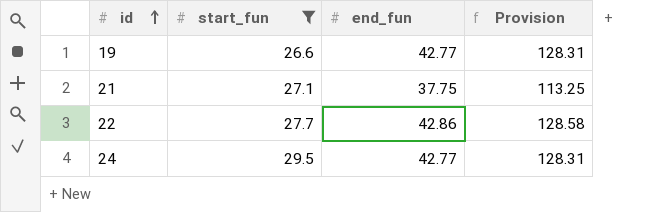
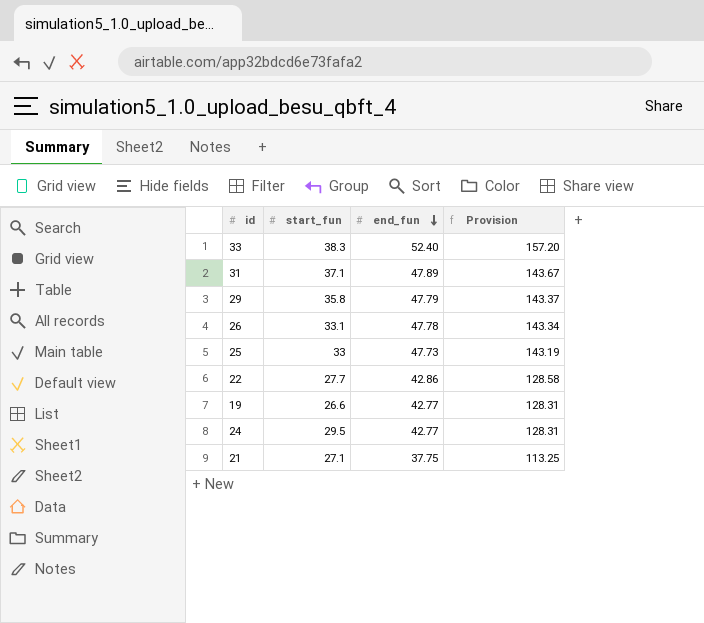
filter: start_fun <= 29.5 -> none
row order: id ascending -> end_fun descending

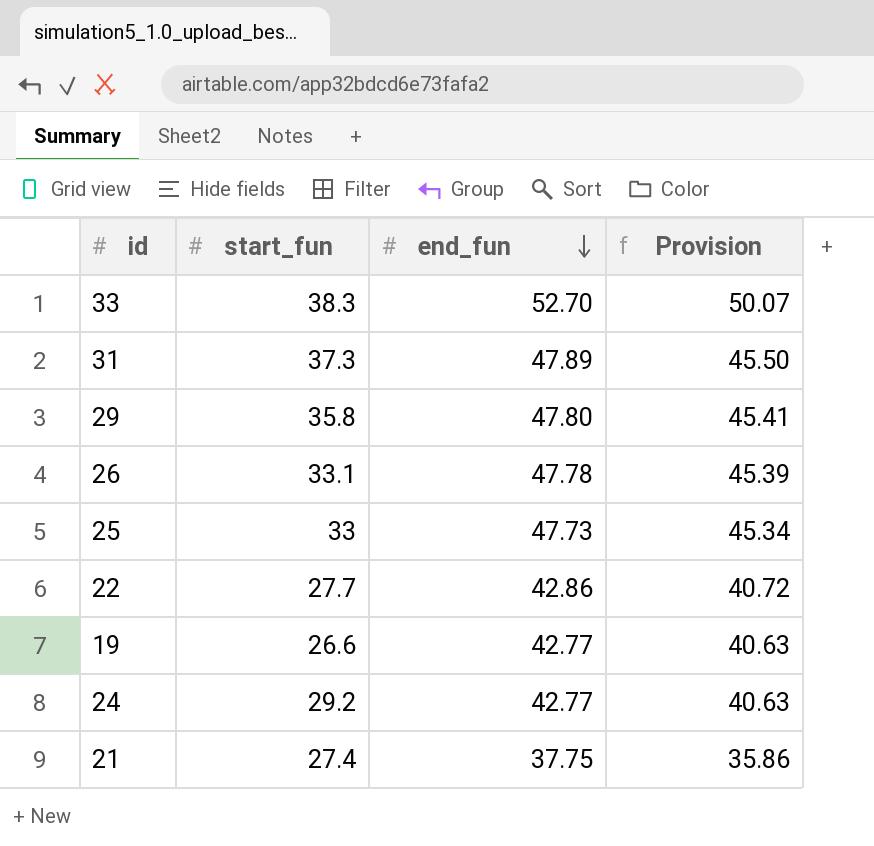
column Provision | formula: [end_fun] * 3 -> [end_fun] * 0.95
33 | end_fun: 52.40 -> 52.70
31 | start_fun: 37.1 -> 37.3
29 | end_fun: 47.79 -> 47.80
24 | start_fun: 29.5 -> 29.2
21 | start_fun: 27.1 -> 27.4

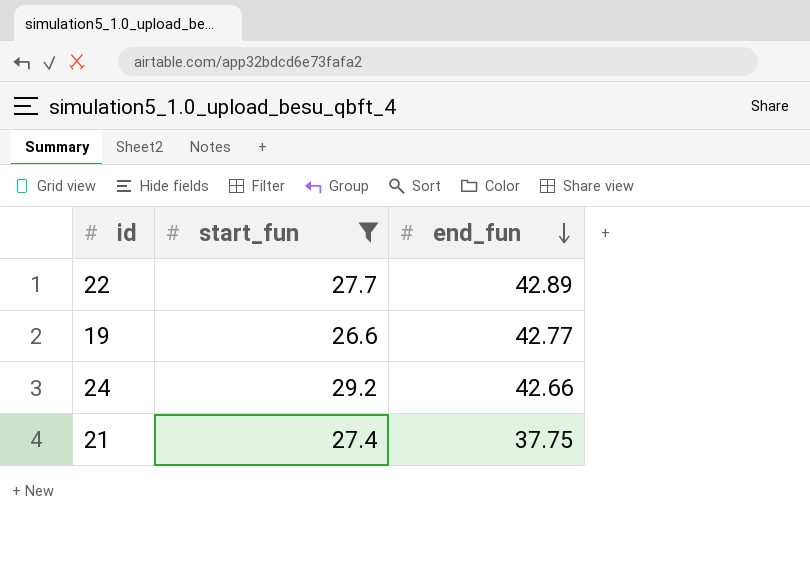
filter: none -> start_fun <= 29.2
column Provision | formula: [end_fun] * 0.95 -> none
22 | end_fun: 42.86 -> 42.89
24 | end_fun: 42.77 -> 42.66

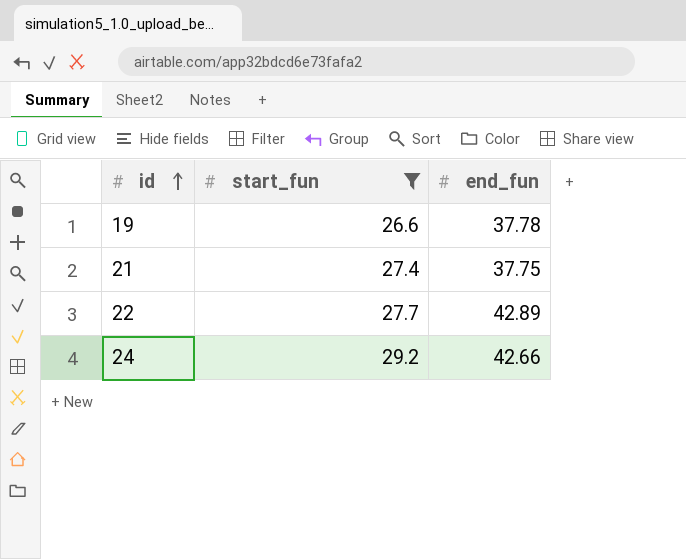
row order: end_fun descending -> id ascending
19 | end_fun: 42.77 -> 37.78

